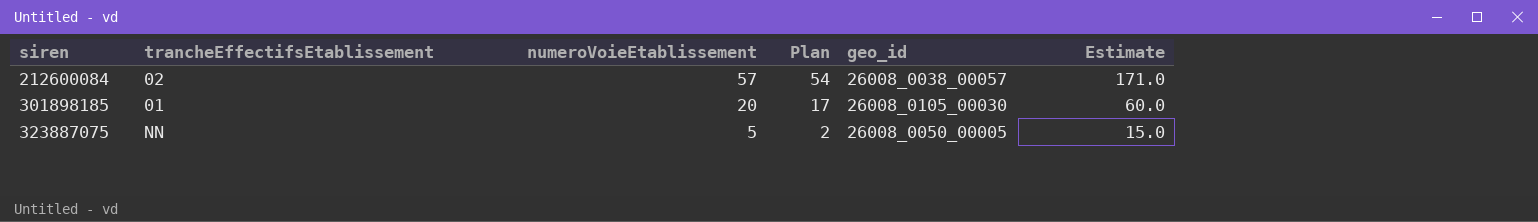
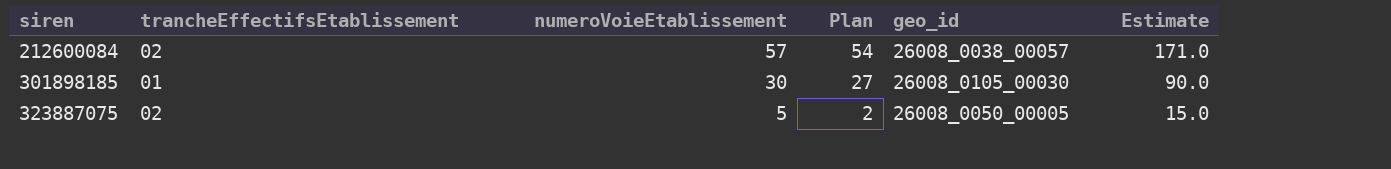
301898185 | numeroVoieEtablissement: 20 -> 30
301898185 | Plan: 17 -> 27
301898185 | Estimate: 60.0 -> 90.0
323887075 | trancheEffectifsEtablissement: NN -> 02

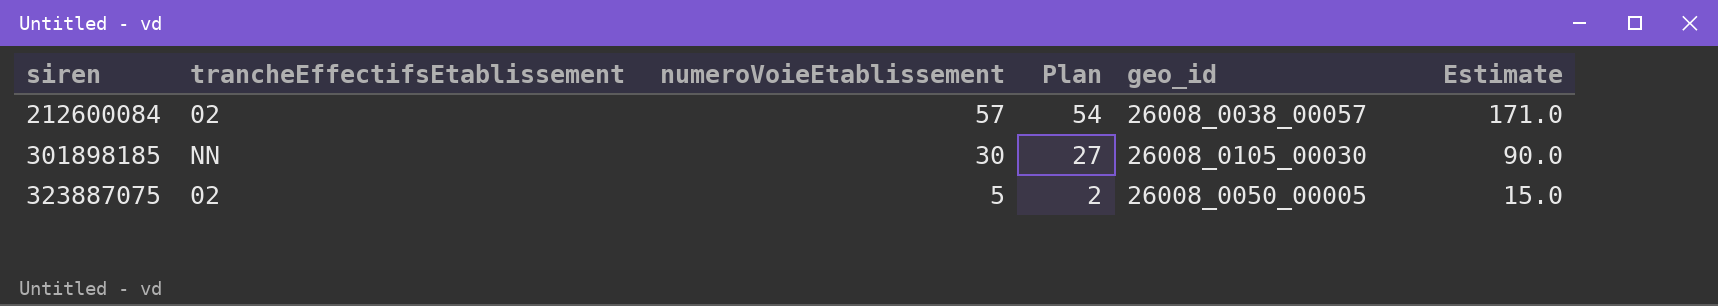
301898185 | trancheEffectifsEtablissement: 01 -> NN

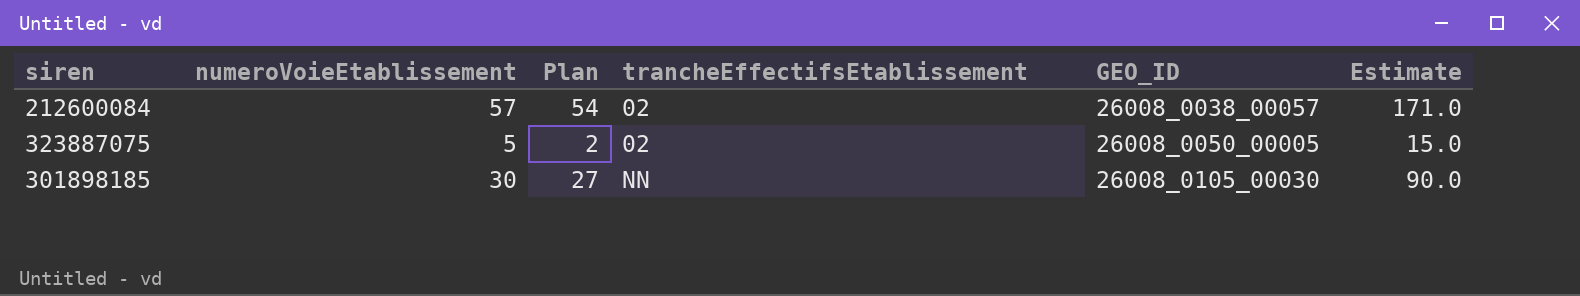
row order: siren ascending -> trancheEffectifsEtablissement ascending
column trancheEffectifsEtablissement | position: 2 -> 4
column name: geo_id -> GEO_ID

